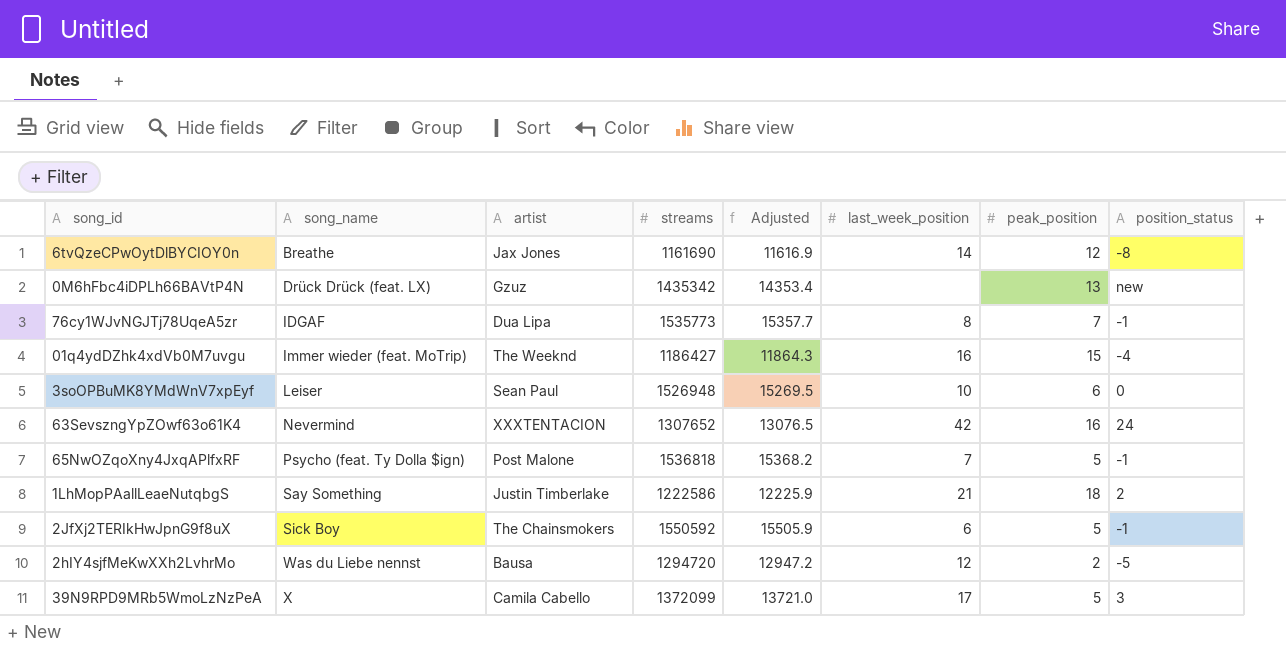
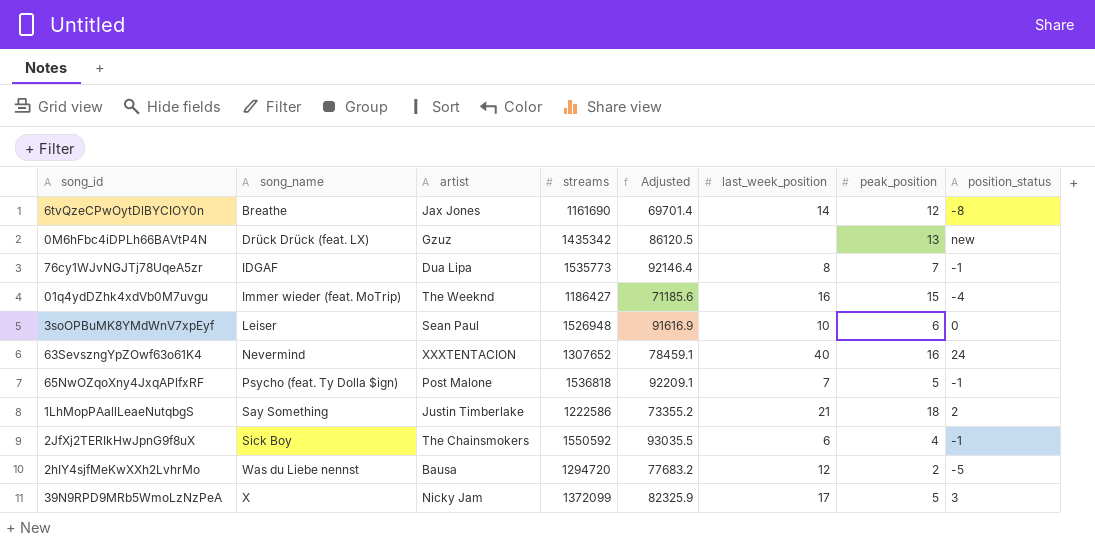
column Adjusted | formula: [streams] * 0.01 -> [streams] * 0.06
63SevszngYpZOwf63o61K4 | last_week_position: 42 -> 40
2JfXj2TERIkHwJpnG9f8uX | peak_position: 5 -> 4
39N9RPD9MRb5WmoLzNzPeA | artist: Camila Cabello -> Nicky Jam

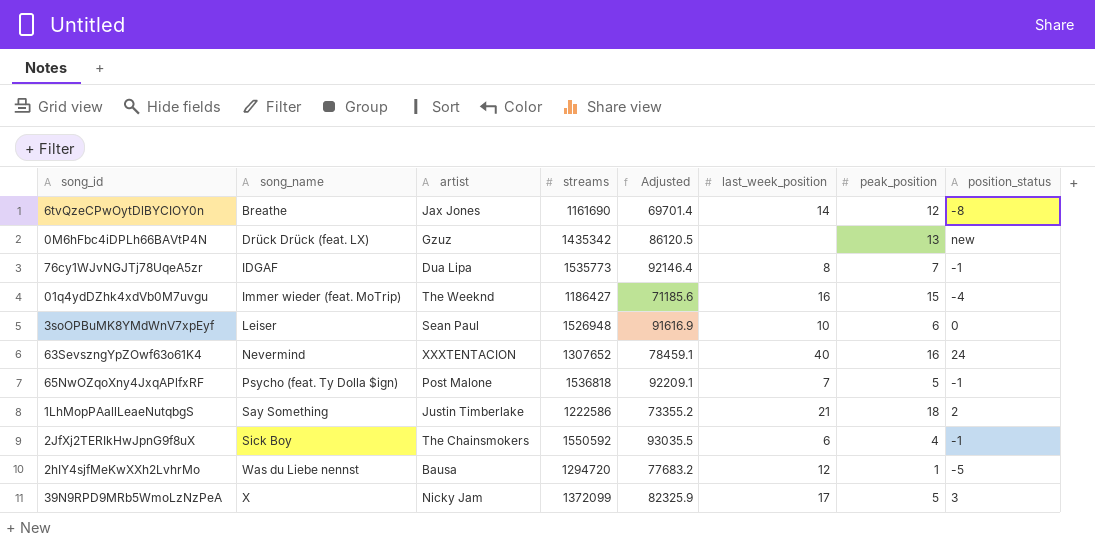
2hIY4sjfMeKwXXh2LvhrMo | peak_position: 2 -> 1

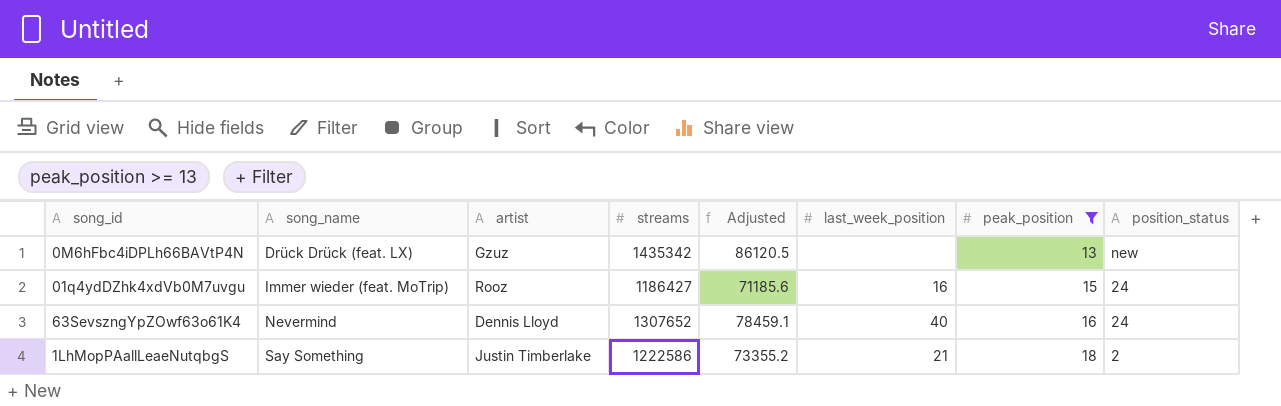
filter: none -> peak_position >= 13
01q4ydDZhk4xdVb0M7uvgu | artist: The Weeknd -> Rooz
01q4ydDZhk4xdVb0M7uvgu | position_status: -4 -> 24
63SevszngYpZOwf63o61K4 | artist: XXXTENTACION -> Dennis Lloyd

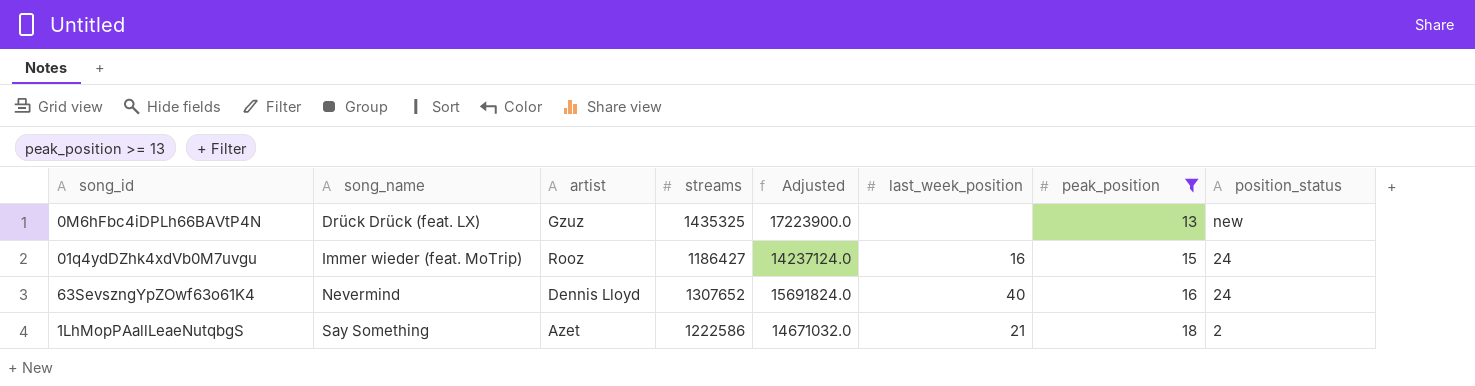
column Adjusted | formula: [streams] * 0.06 -> [streams] * 12
0M6hFbc4iDPLh66BAVtP4N | streams: 1435342 -> 1435325
1LhMopPAallLeaeNutqbgS | artist: Justin Timberlake -> Azet

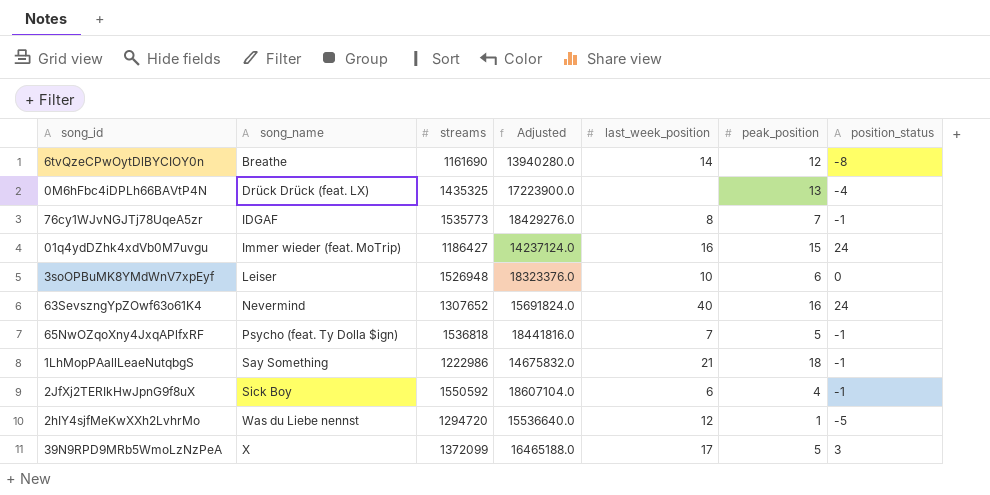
filter: peak_position >= 13 -> none
column artist | position: 3 -> none
0M6hFbc4iDPLh66BAVtP4N | position_status: new -> -4
1LhMopPAallLeaeNutqbgS | streams: 1222586 -> 1222986
1LhMopPAallLeaeNutqbgS | Adjusted: 14671032.0 -> 14675832.0
1LhMopPAallLeaeNutqbgS | position_status: 2 -> -1

